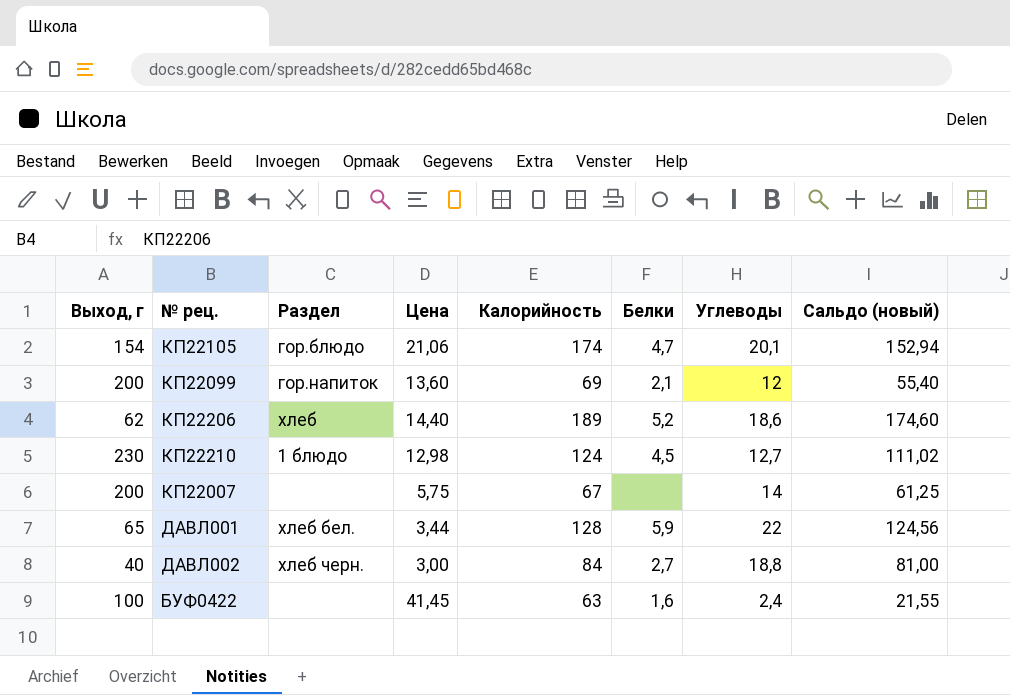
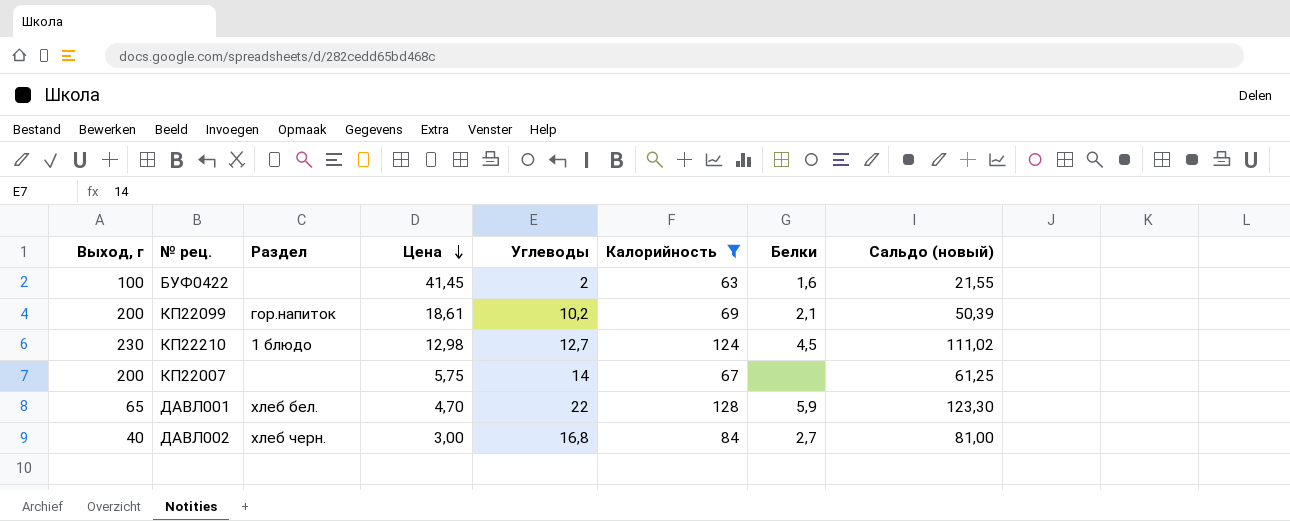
filter: none -> Калорийность <= 128
row order: none -> Цена descending
column Углеводы | position: 7 -> 5
БУФ0422 | Углеводы: 2,4 -> 2
КП22099 | Цена: 13,60 -> 18,61
КП22099 | Углеводы: 12 -> 10,2
КП22099 | Сальдо (новый): 55,40 -> 50,39
ДАВЛ001 | Цена: 3,44 -> 4,70
ДАВЛ001 | Сальдо (новый): 124,56 -> 123,30
ДАВЛ002 | Углеводы: 18,8 -> 16,8

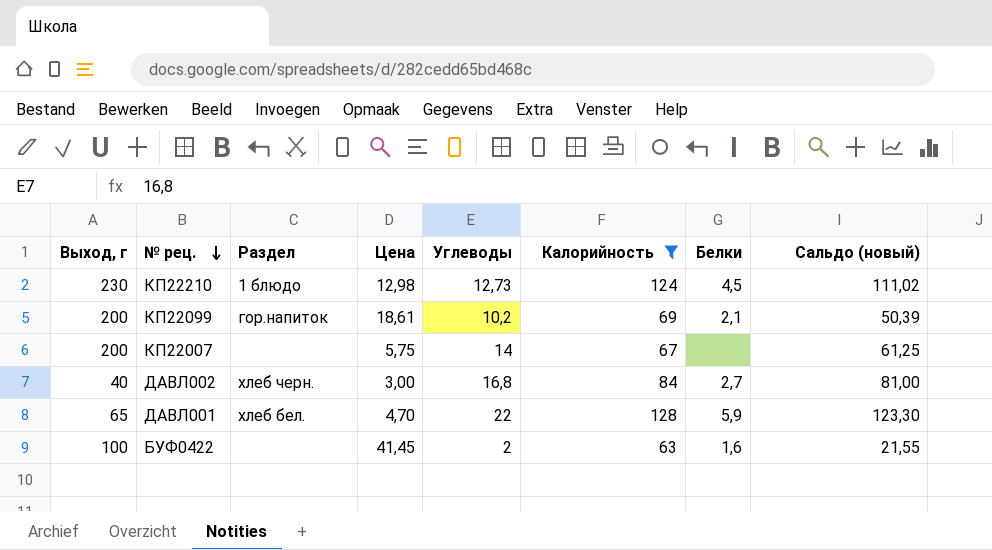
row order: Цена descending -> № рец. descending
КП22210 | Углеводы: 12,7 -> 12,73

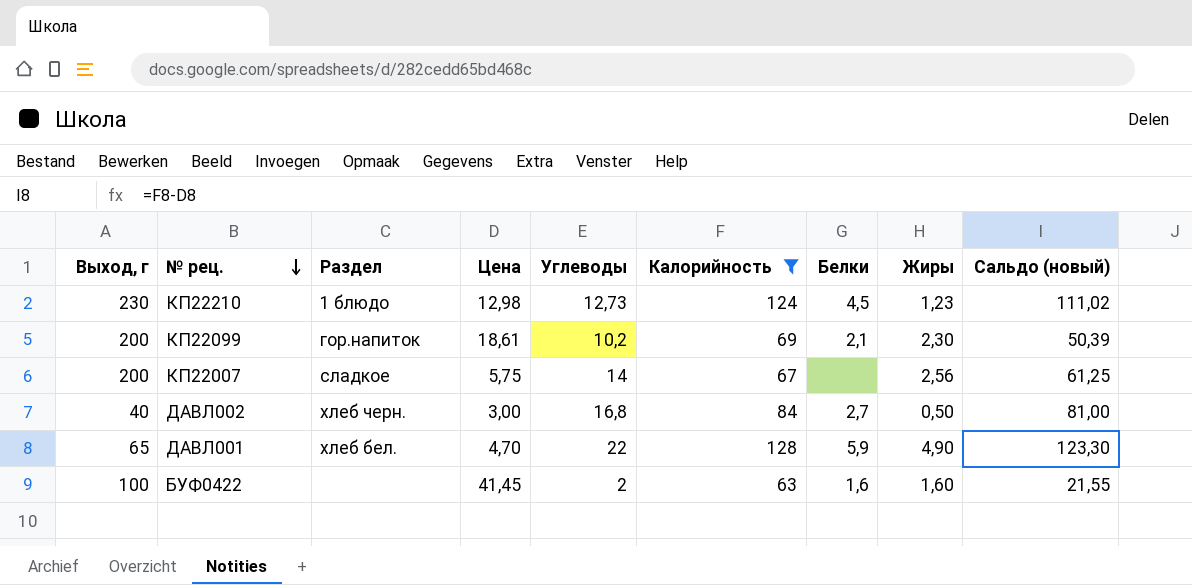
column Жиры | position: none -> 8
КП22007 | Раздел: none -> сладкое

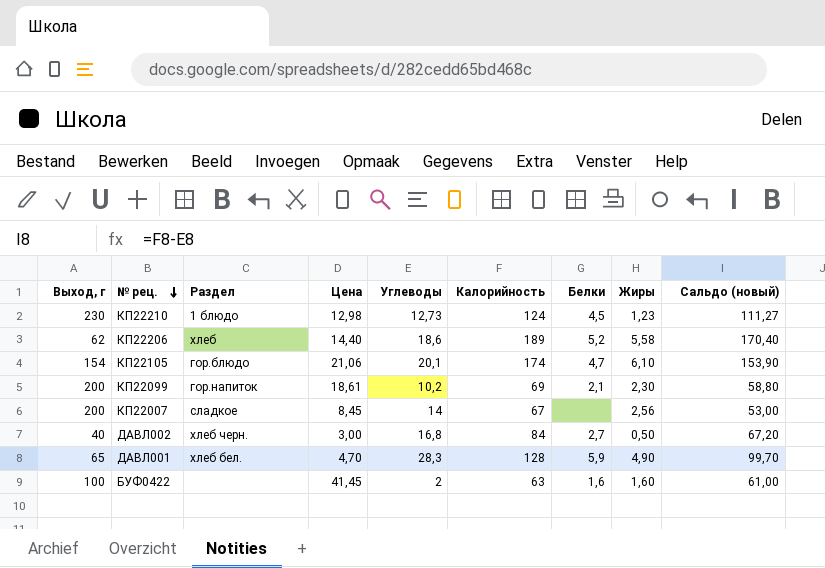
filter: Калорийность <= 128 -> none
column Сальдо (новый) | formula: [Калорийность] - [Цена] -> [Калорийность] - [Углеводы]
КП22007 | Цена: 5,75 -> 8,45
ДАВЛ001 | Углеводы: 22 -> 28,3

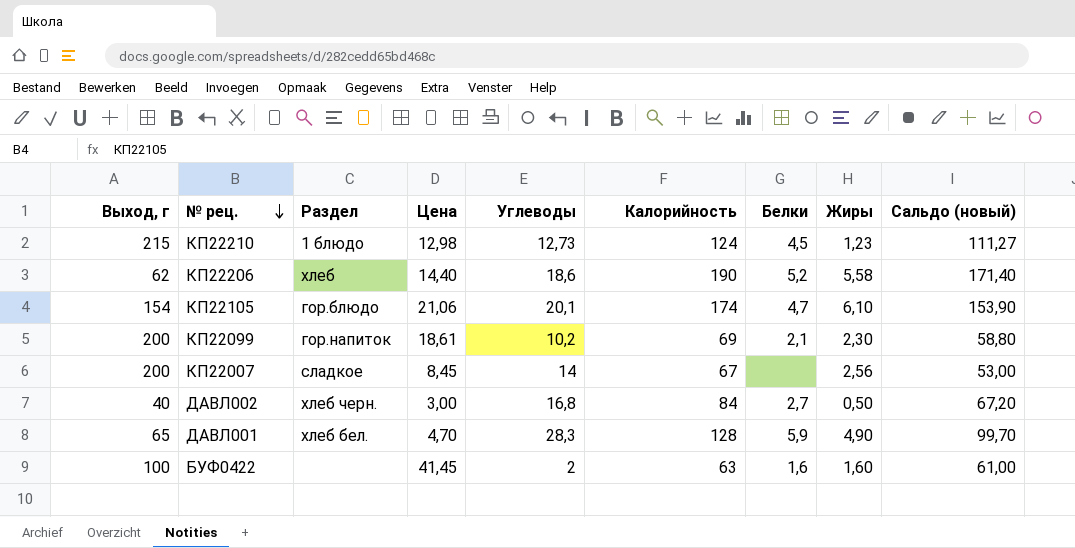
КП22210 | Выход, г: 230 -> 215
КП22206 | Калорийность: 189 -> 190
КП22206 | Сальдо (новый): 170,40 -> 171,40

